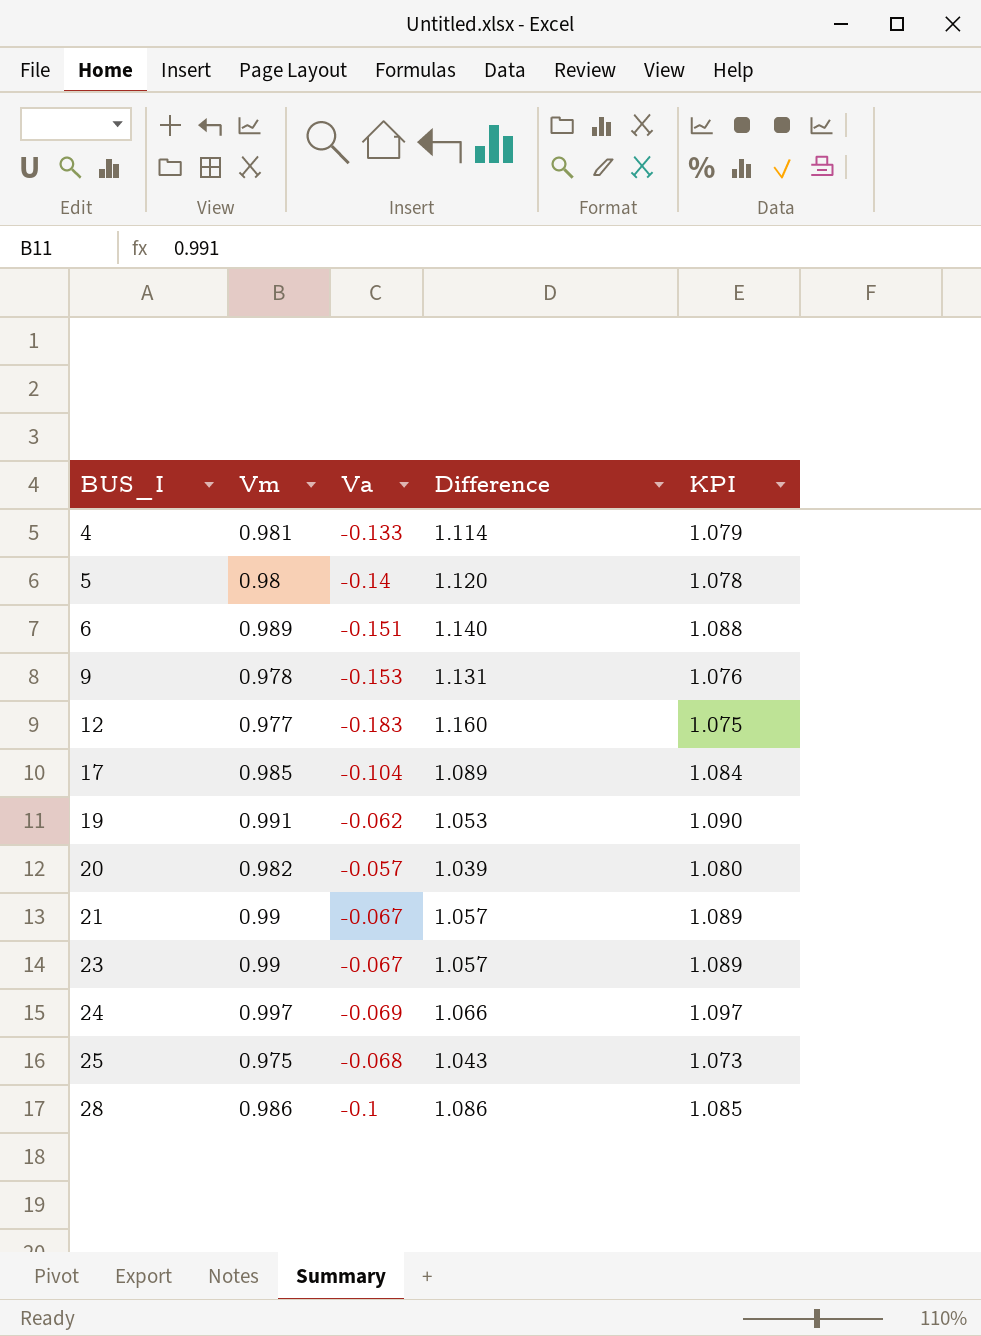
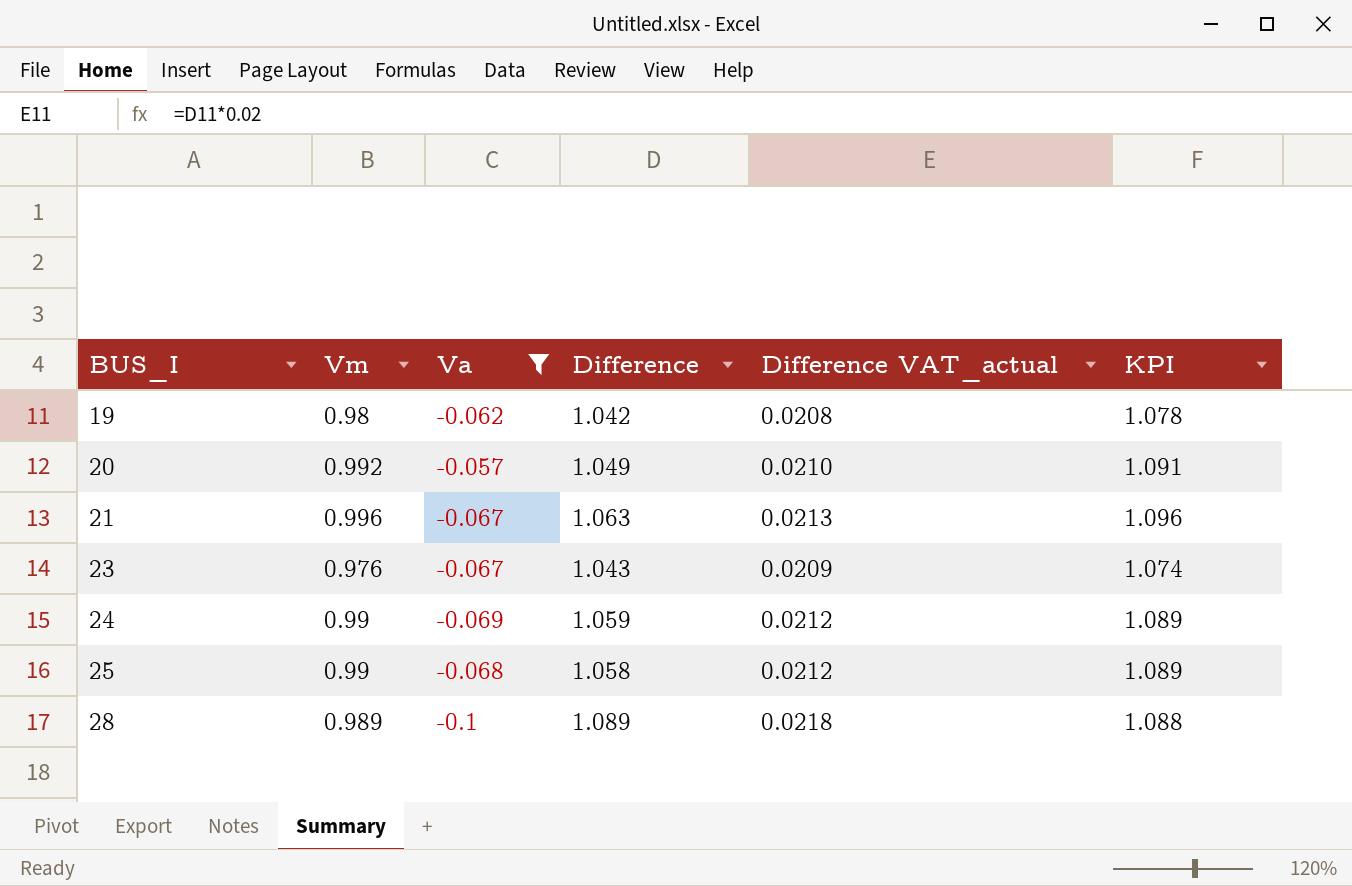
filter: none -> Va >= -0.1
column Difference VAT_actual | formula: none -> [Difference] * 0.02
19 | Vm: 0.991 -> 0.98
19 | Difference: 1.053 -> 1.042
19 | KPI: 1.090 -> 1.078
20 | Vm: 0.982 -> 0.992
20 | Difference: 1.039 -> 1.049
20 | KPI: 1.080 -> 1.091
21 | Vm: 0.99 -> 0.996
21 | Difference: 1.057 -> 1.063
21 | KPI: 1.089 -> 1.096
23 | Vm: 0.99 -> 0.976
23 | Difference: 1.057 -> 1.043
23 | KPI: 1.089 -> 1.074
24 | Vm: 0.997 -> 0.99
24 | Difference: 1.066 -> 1.059
24 | KPI: 1.097 -> 1.089
25 | Vm: 0.975 -> 0.99
25 | Difference: 1.043 -> 1.058
25 | KPI: 1.073 -> 1.089
28 | Vm: 0.986 -> 0.989
28 | Difference: 1.086 -> 1.089
28 | KPI: 1.085 -> 1.088

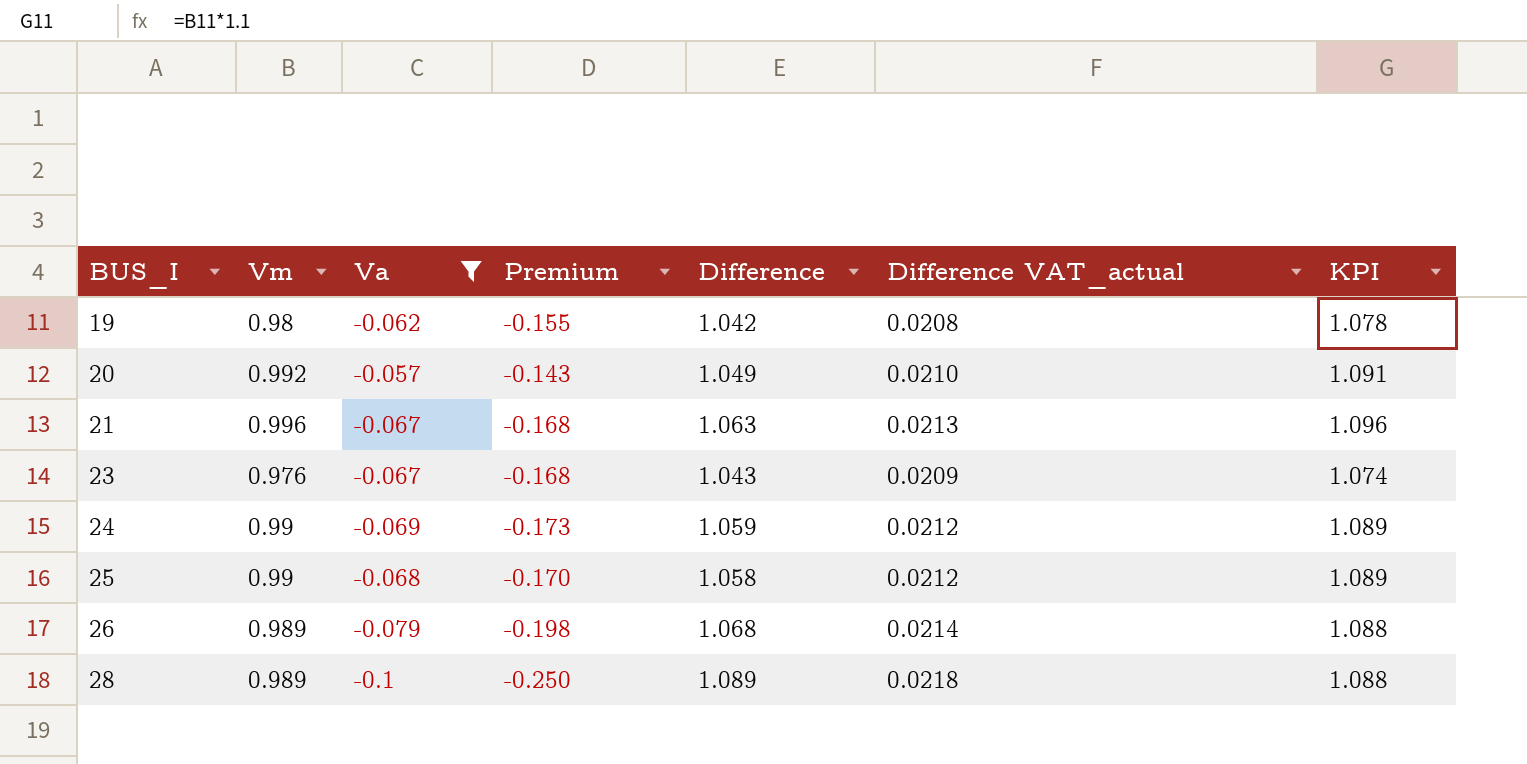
column Premium | formula: none -> [Va] * 2.5
row 26: none -> 0.989 | -0.079 | -0.198 | 1.068 | 0.0214 | 1.088

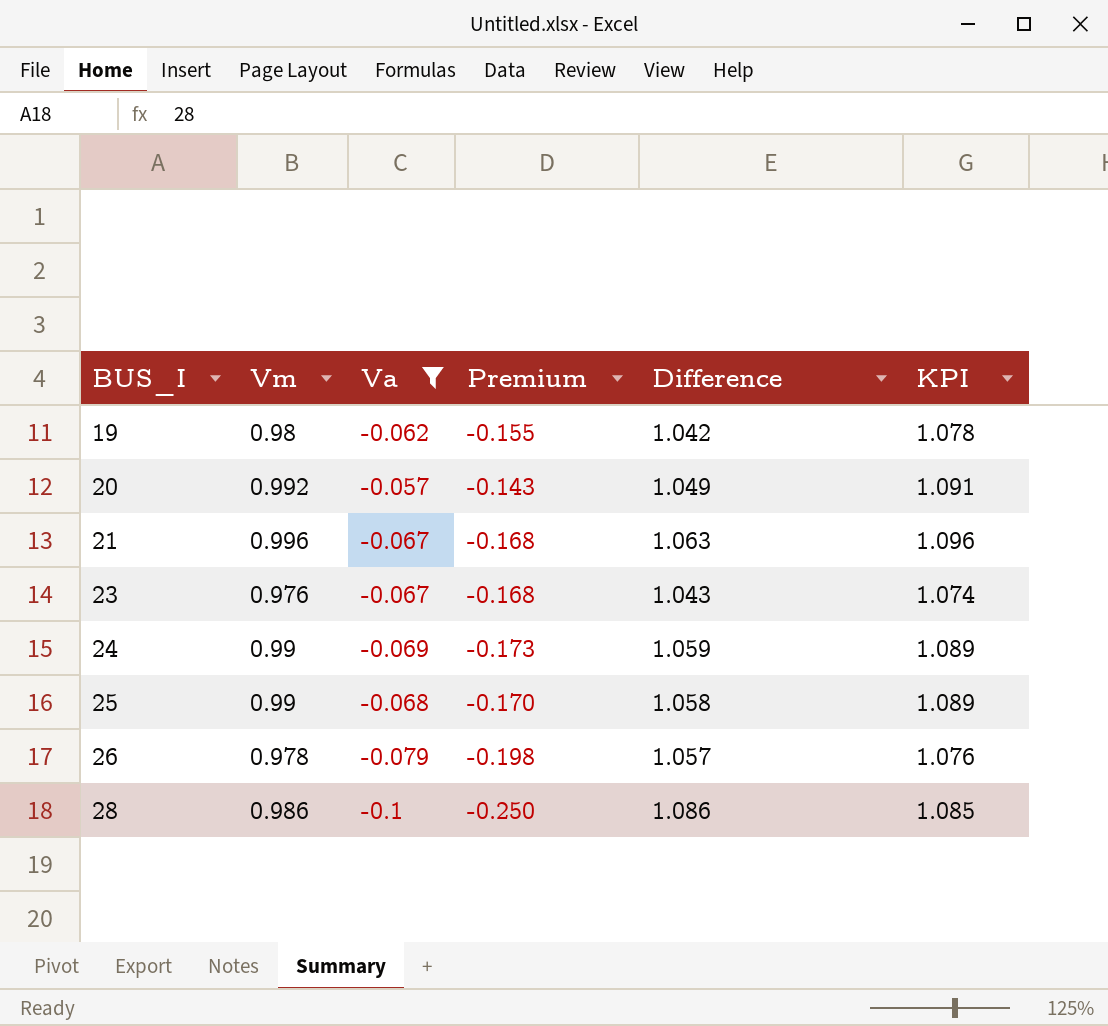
column Difference VAT_actual | formula: [Difference] * 0.02 -> none
26 | Vm: 0.989 -> 0.978
26 | Difference: 1.068 -> 1.057
26 | KPI: 1.088 -> 1.076
28 | Vm: 0.989 -> 0.986
28 | Difference: 1.089 -> 1.086
28 | KPI: 1.088 -> 1.085

